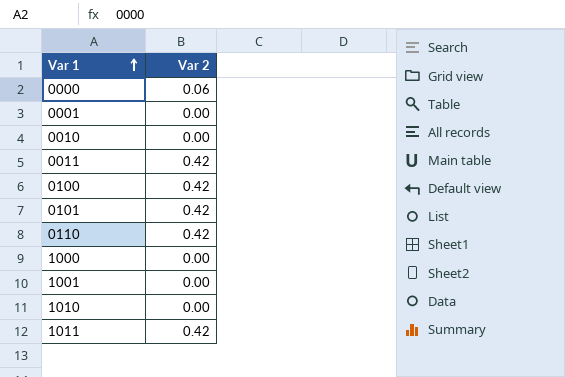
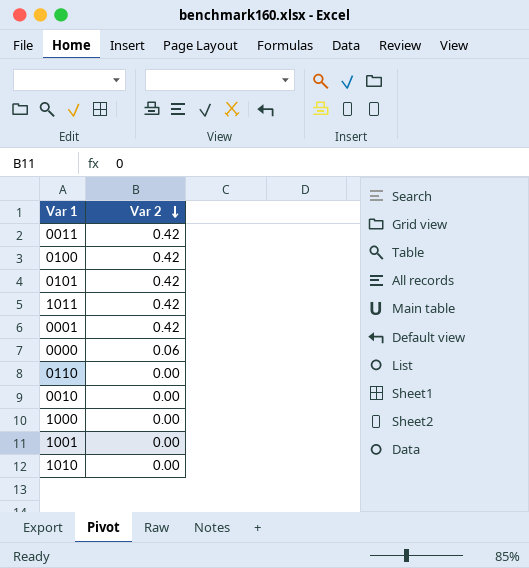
row order: Var 1 ascending -> Var 2 descending
0001 | Var 2: 0.00 -> 0.42
0110 | Var 2: 0.42 -> 0.00

